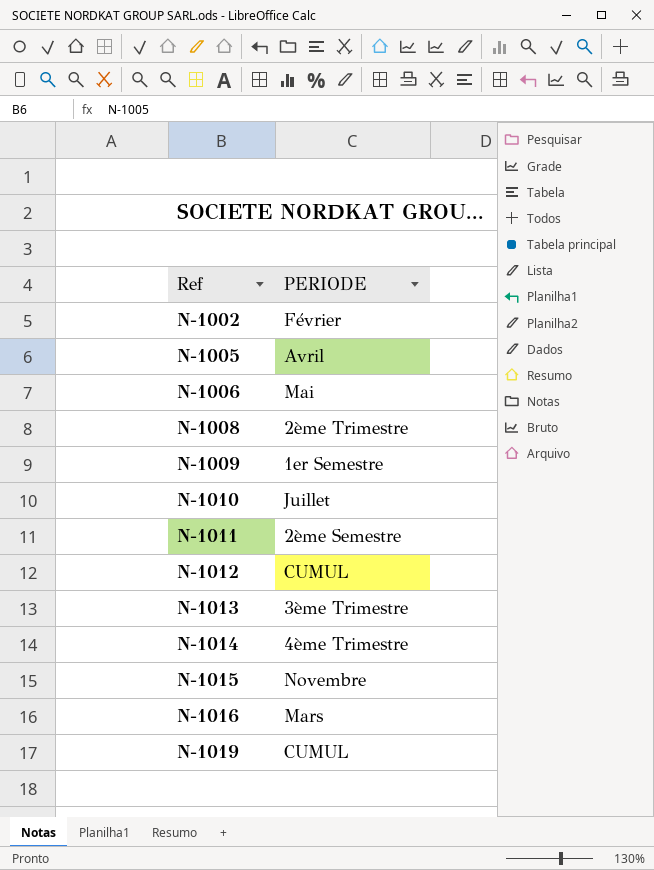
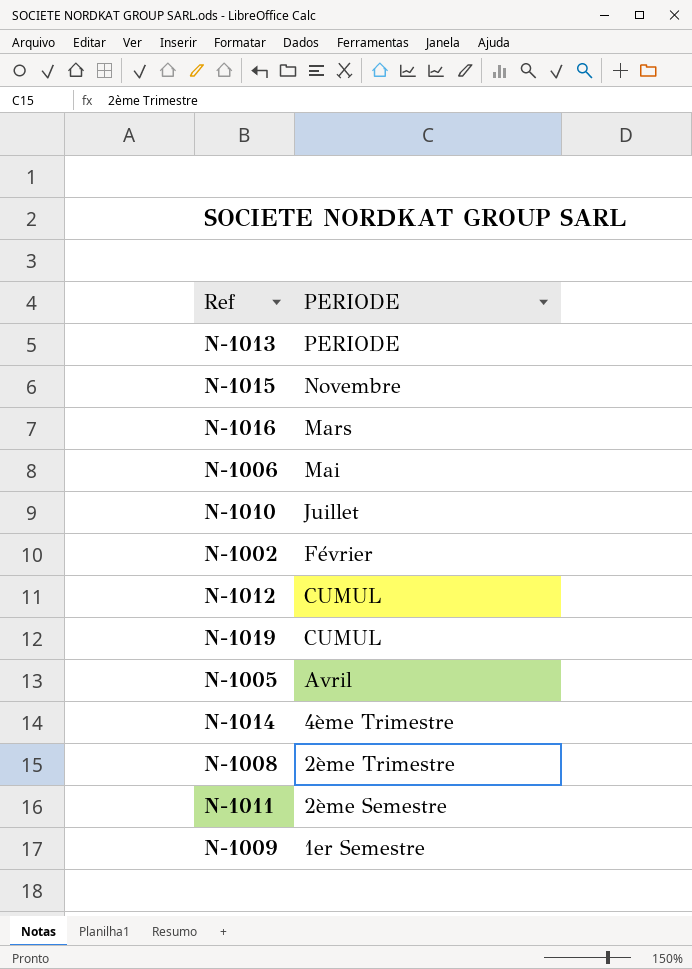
row order: Ref ascending -> PERIODE descending
N-1013 | PERIODE: 3ème Trimestre -> PERIODE

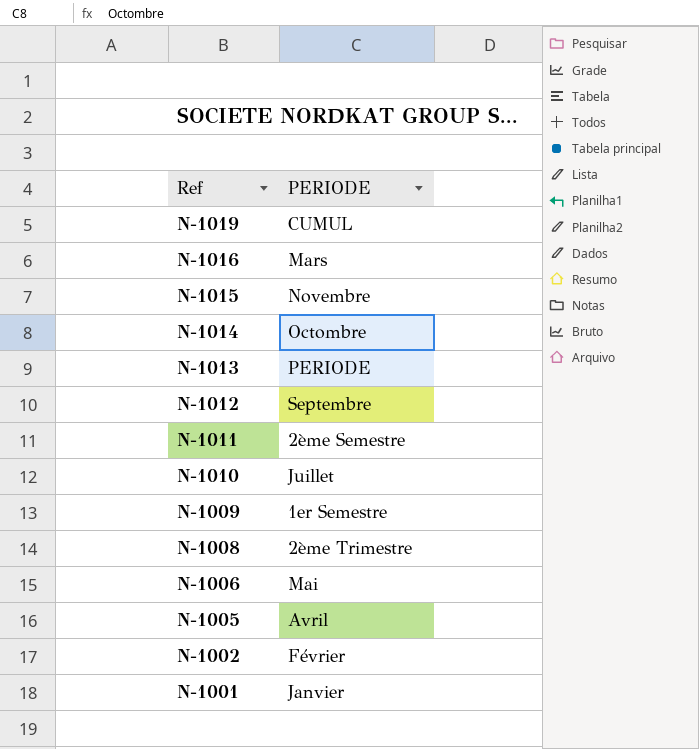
row order: PERIODE descending -> Ref descending
N-1014 | PERIODE: 4ème Trimestre -> Octombre
N-1012 | PERIODE: CUMUL -> Septembre
row N-1001: none -> Janvier

